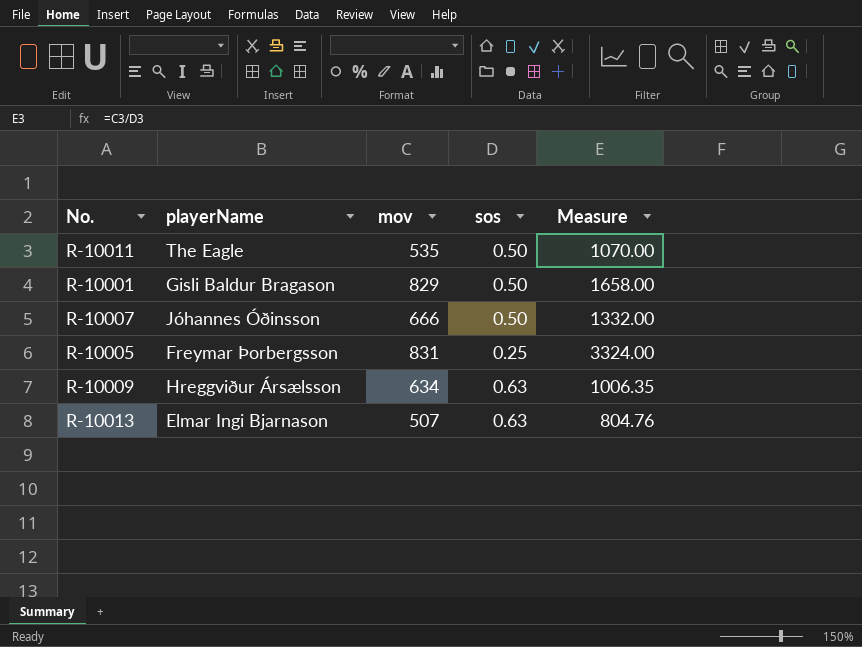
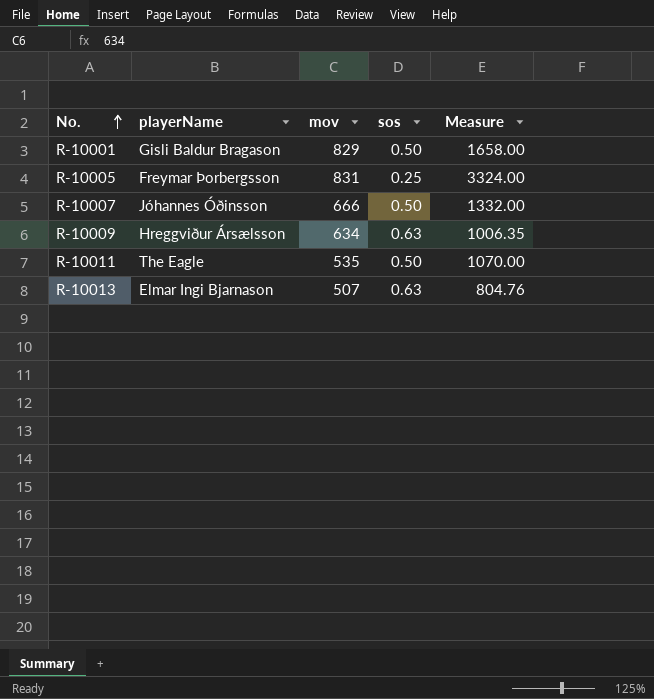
row order: none -> No. ascending

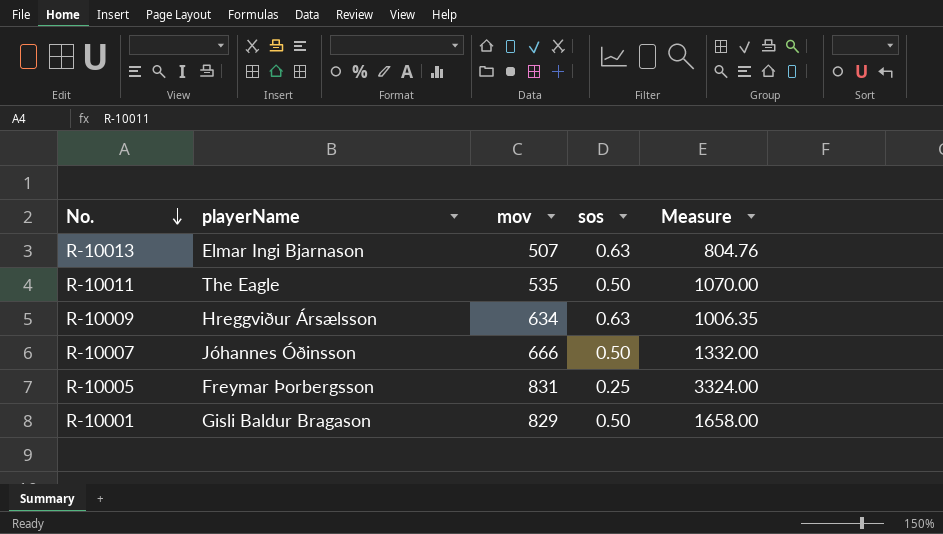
row order: No. ascending -> No. descending

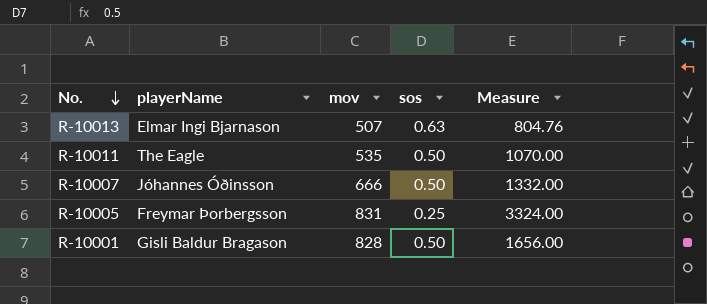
row R-10009: Hreggviður Ársælsson | 634 | 0.63 | 1006.35 -> none
R-10001 | mov: 829 -> 828
R-10001 | Measure: 1658.00 -> 1656.00

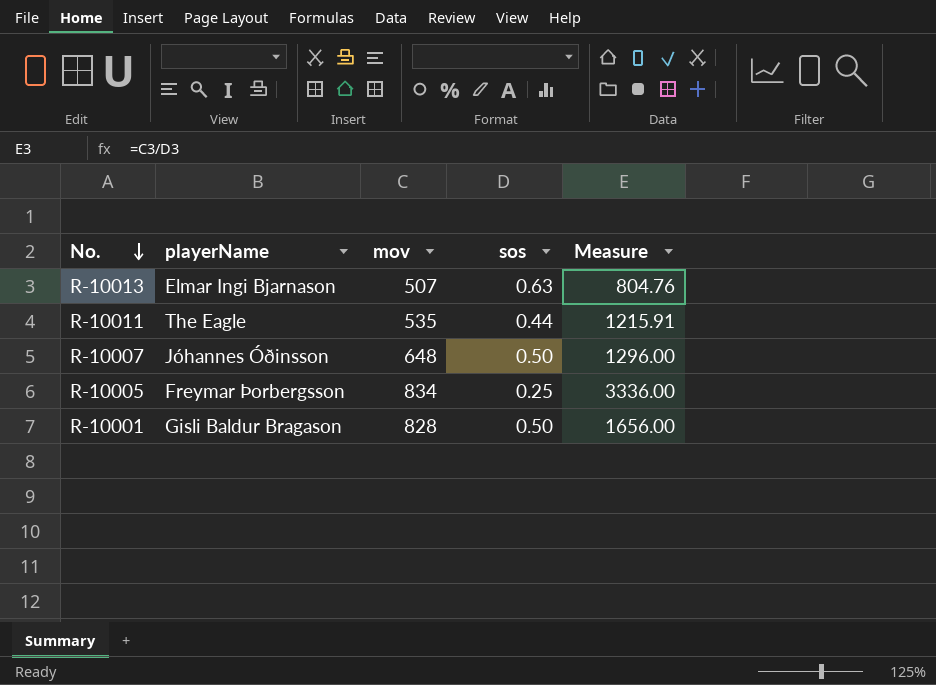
R-10011 | sos: 0.50 -> 0.44
R-10011 | Measure: 1070.00 -> 1215.91
R-10007 | mov: 666 -> 648
R-10007 | Measure: 1332.00 -> 1296.00
R-10005 | mov: 831 -> 834
R-10005 | Measure: 3324.00 -> 3336.00

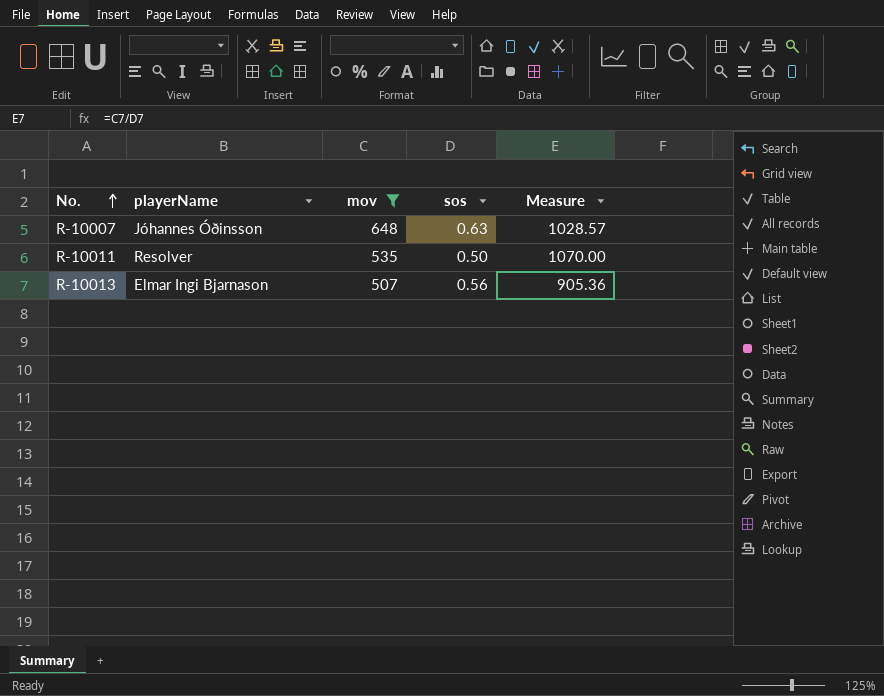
filter: none -> mov <= 648
row order: No. descending -> No. ascending
R-10007 | sos: 0.50 -> 0.63
R-10007 | Measure: 1296.00 -> 1028.57
R-10011 | playerName: The Eagle -> Resolver
R-10011 | sos: 0.44 -> 0.50
R-10011 | Measure: 1215.91 -> 1070.00
R-10013 | sos: 0.63 -> 0.56
R-10013 | Measure: 804.76 -> 905.36

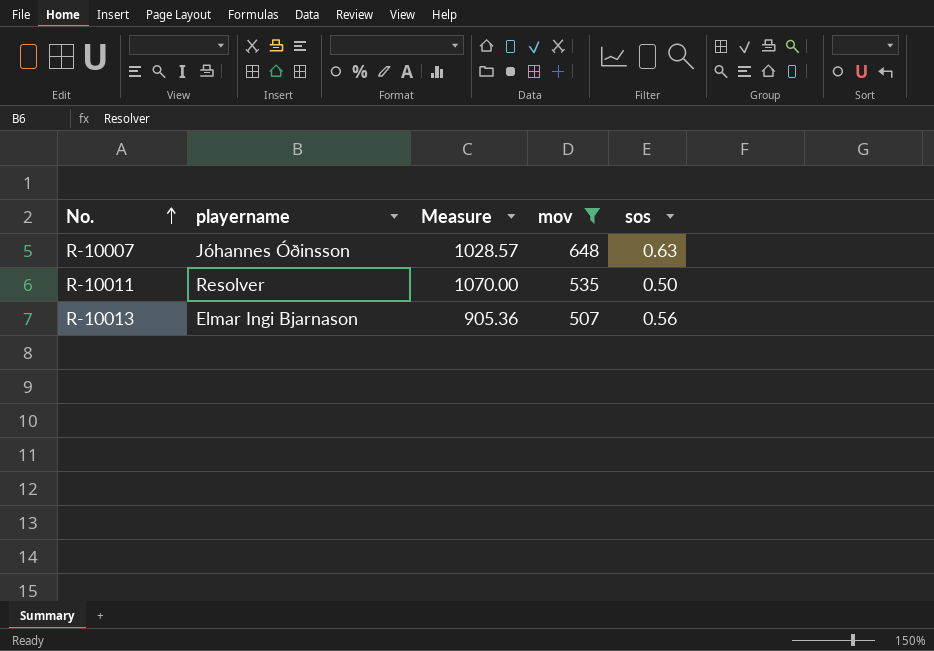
column name: playerName -> playername
column Measure | position: 5 -> 3

